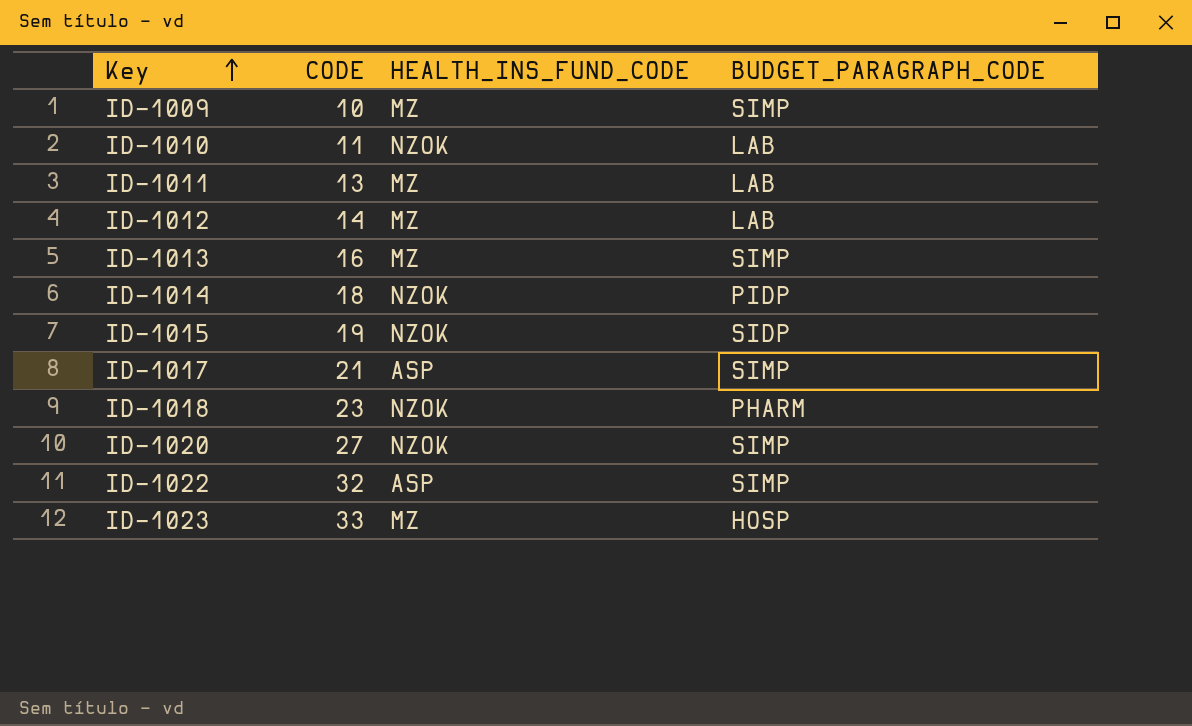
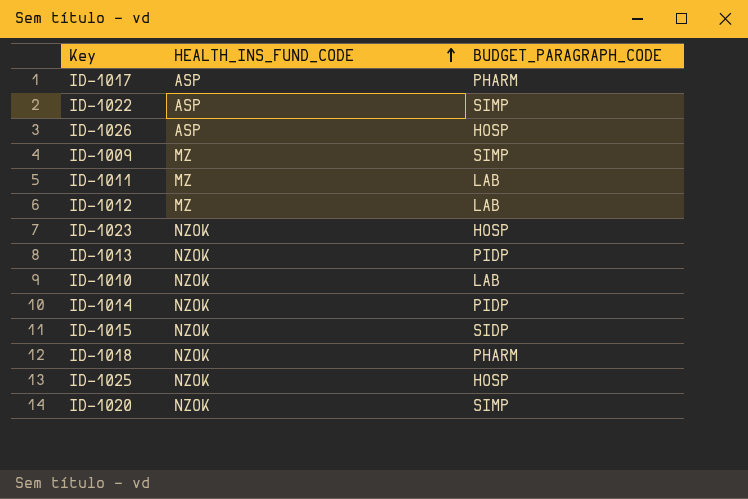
row order: Key ascending -> HEALTH_INS_FUND_CODE ascending
column CODE | position: 2 -> none
ID-1017 | BUDGET_PARAGRAPH_CODE: SIMP -> PHARM
row ID-1026: none -> ASP | HOSP
ID-1023 | HEALTH_INS_FUND_CODE: MZ -> NZOK
ID-1013 | HEALTH_INS_FUND_CODE: MZ -> NZOK
ID-1013 | BUDGET_PARAGRAPH_CODE: SIMP -> PIDP
row ID-1025: none -> NZOK | HOSP

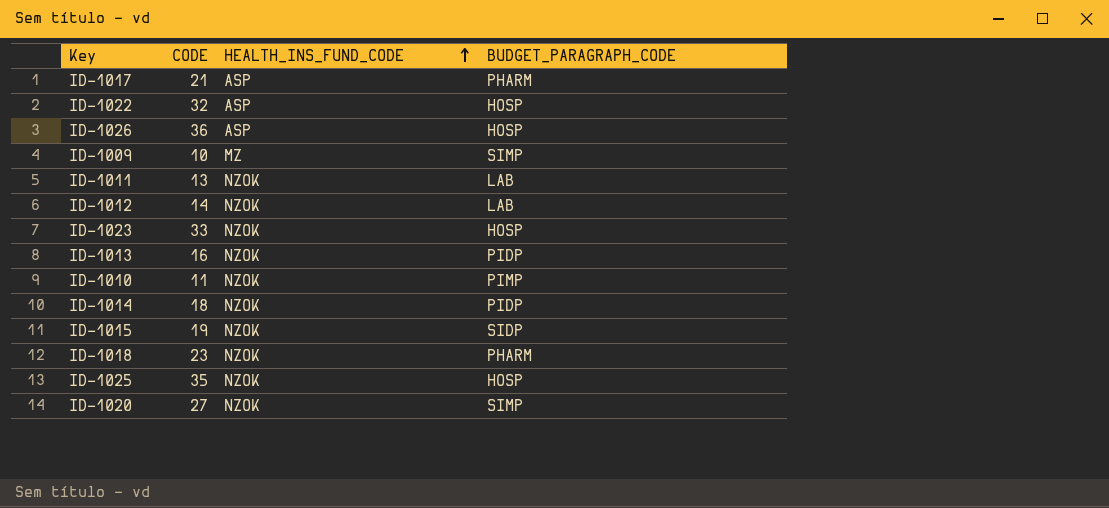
column CODE | position: none -> 2
ID-1022 | BUDGET_PARAGRAPH_CODE: SIMP -> HOSP
ID-1011 | HEALTH_INS_FUND_CODE: MZ -> NZOK
ID-1012 | HEALTH_INS_FUND_CODE: MZ -> NZOK
ID-1010 | BUDGET_PARAGRAPH_CODE: LAB -> PIMP

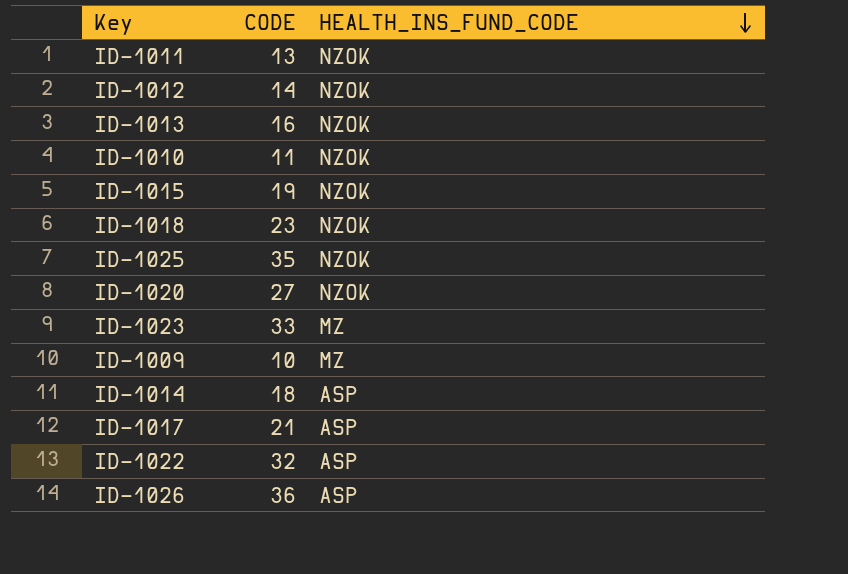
row order: HEALTH_INS_FUND_CODE ascending -> HEALTH_INS_FUND_CODE descending
column BUDGET_PARAGRAPH_CODE | position: 4 -> none
ID-1023 | HEALTH_INS_FUND_CODE: NZOK -> MZ
ID-1014 | HEALTH_INS_FUND_CODE: NZOK -> ASP

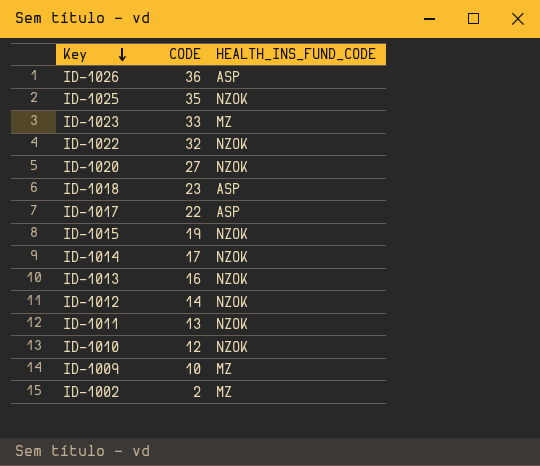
row order: HEALTH_INS_FUND_CODE descending -> Key descending
ID-1022 | HEALTH_INS_FUND_CODE: ASP -> NZOK
ID-1018 | HEALTH_INS_FUND_CODE: NZOK -> ASP
ID-1017 | CODE: 21 -> 22
ID-1014 | CODE: 18 -> 17
ID-1014 | HEALTH_INS_FUND_CODE: ASP -> NZOK
ID-1010 | CODE: 11 -> 12
row ID-1002: none -> 2 | MZ

